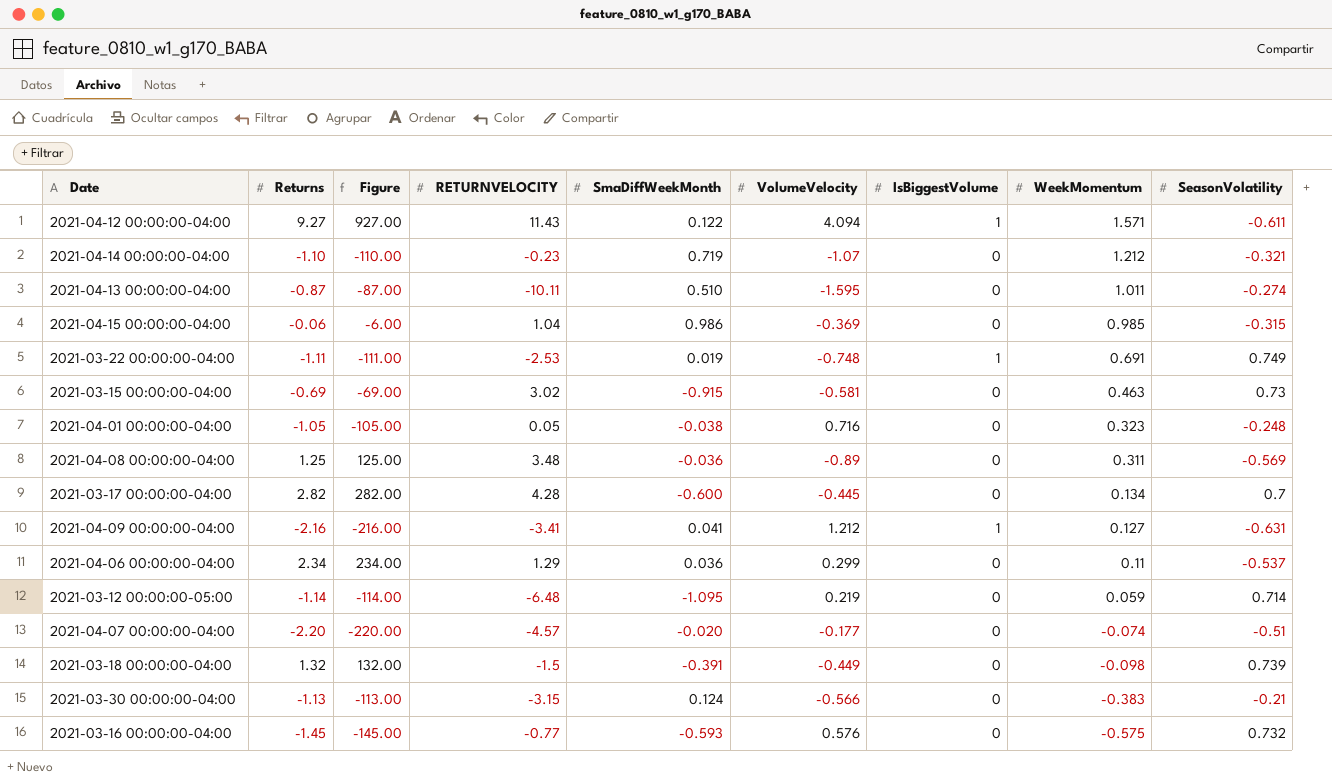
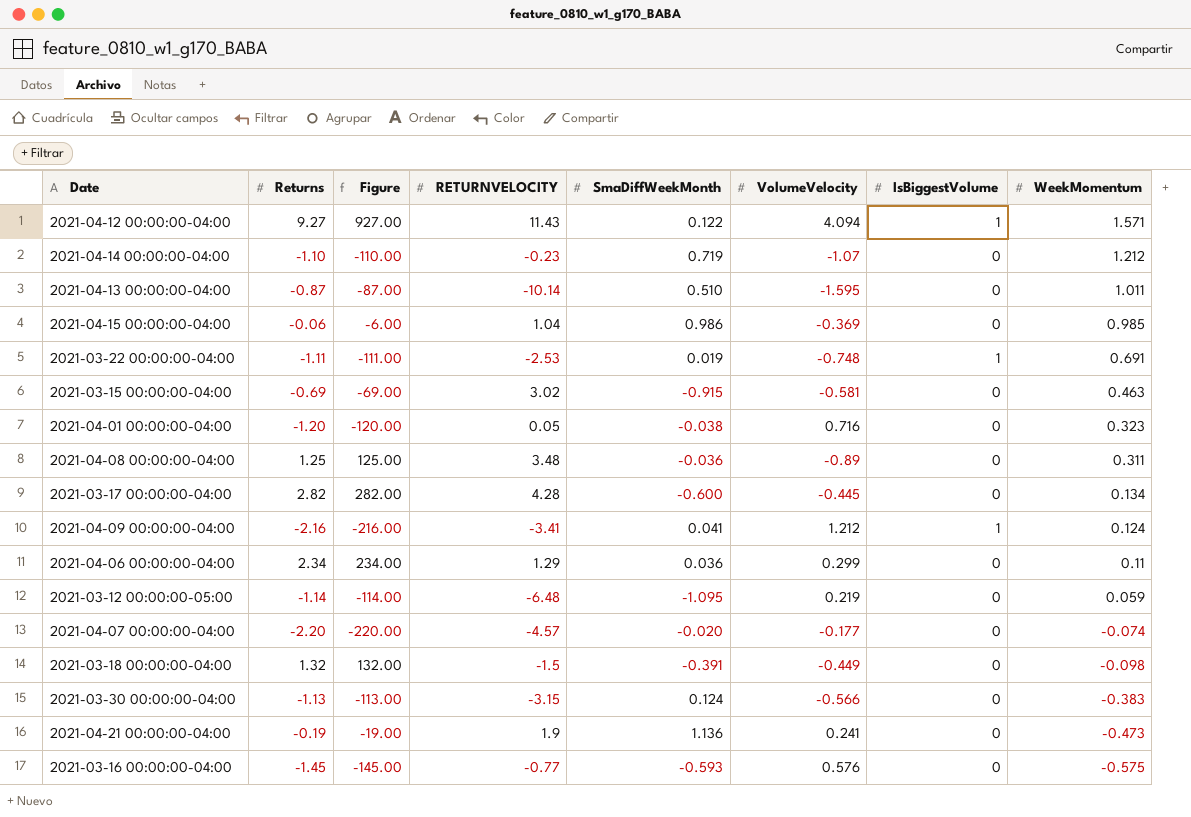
column SeasonVolatility | position: 9 -> none
2021-04-13 00:00:00-04:00 | RETURNVELOCITY: -10.11 -> -10.14
2021-04-01 00:00:00-04:00 | Returns: -1.05 -> -1.20
2021-04-01 00:00:00-04:00 | Figure: -105.00 -> -120.00
2021-04-09 00:00:00-04:00 | WeekMomentum: 0.127 -> 0.124
row 2021-04-21 00:00:00-04:00: none -> -0.19 | -19.00 | 1.9 | 1.136 | 0.241 | 0 | -0.473

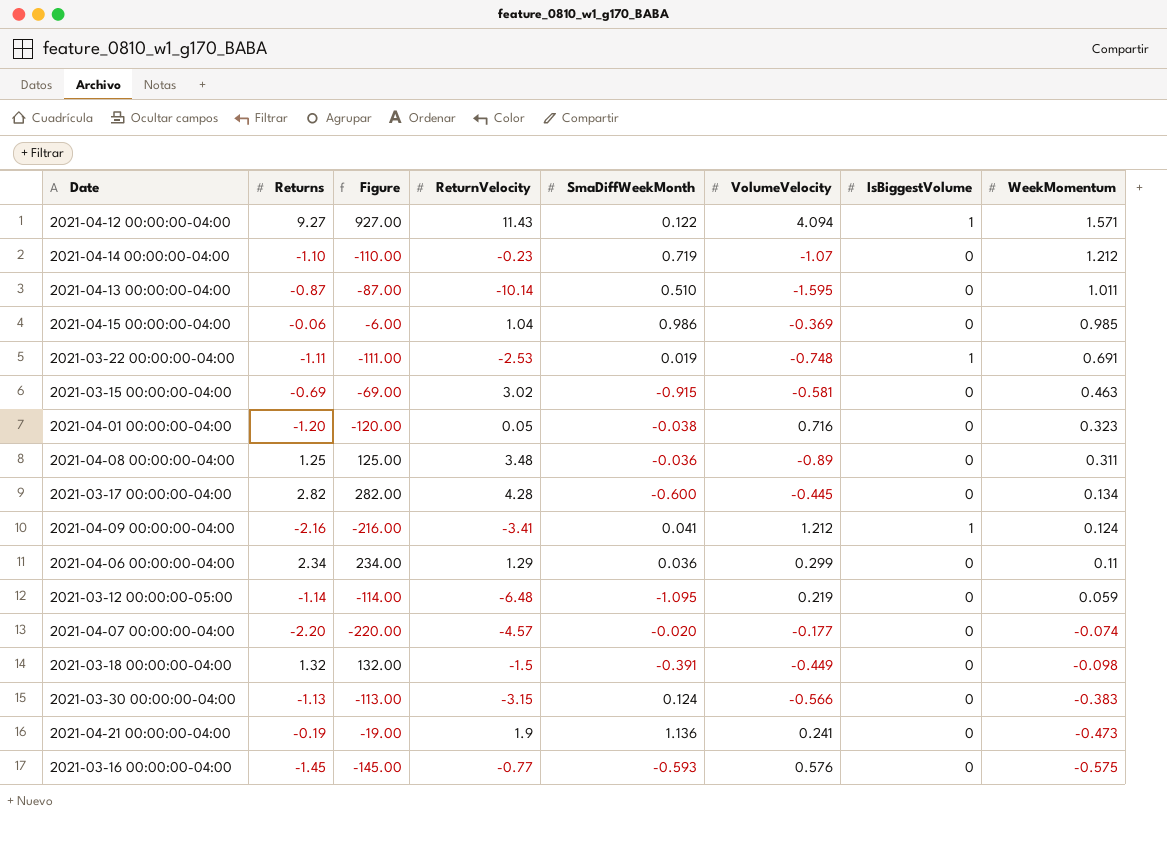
column name: RETURNVELOCITY -> ReturnVelocity

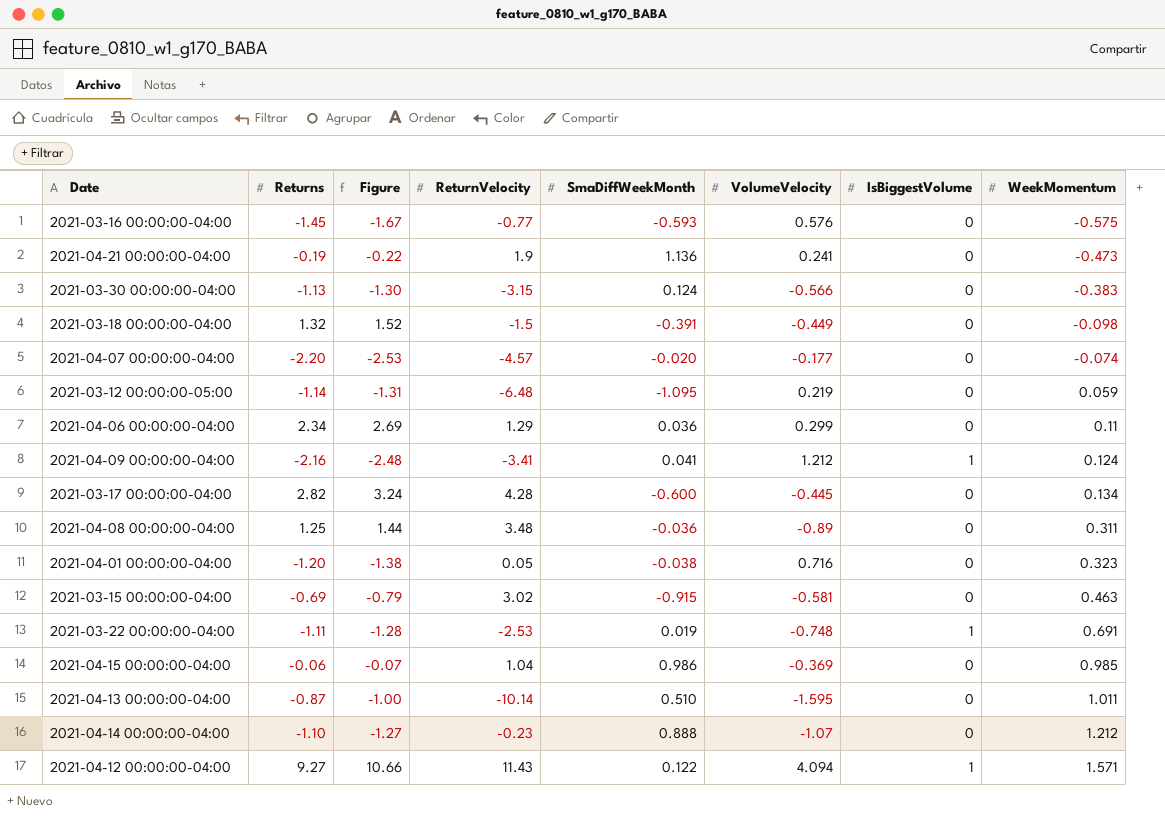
row order: WeekMomentum descending -> WeekMomentum ascending
column Figure | formula: [Returns] * 100 -> [Returns] * 1.15
2021-04-14 00:00:00-04:00 | SmaDiffWeekMonth: 0.719 -> 0.888

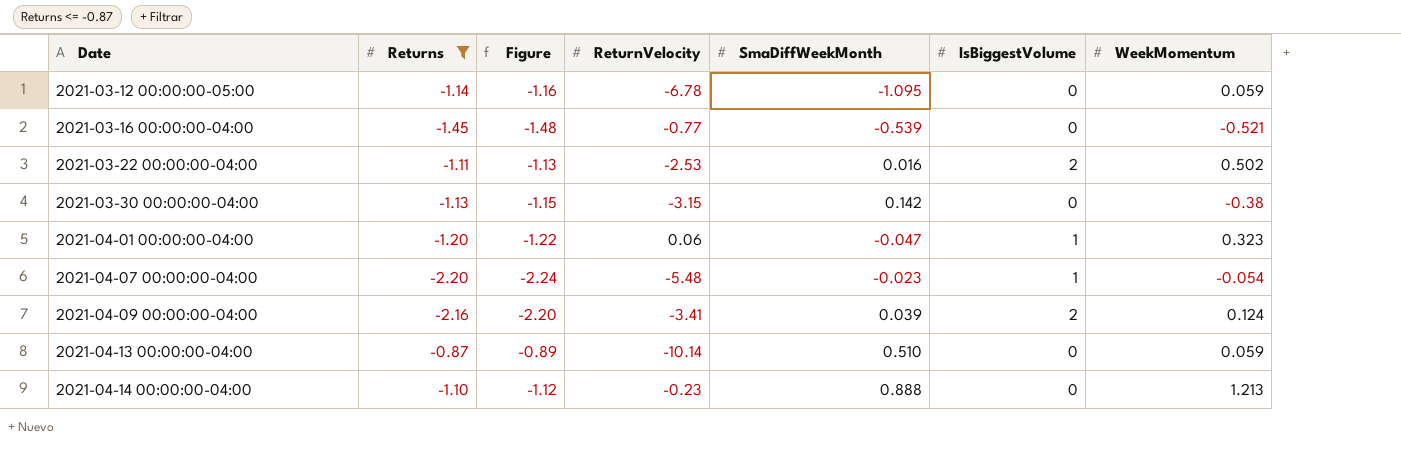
filter: none -> Returns <= -0.87
row order: WeekMomentum ascending -> Date ascending
column VolumeVelocity | position: 6 -> none
column Figure | formula: [Returns] * 1.15 -> [Returns] * 1.02
2021-03-12 00:00:00-05:00 | ReturnVelocity: -6.48 -> -6.78
2021-03-16 00:00:00-04:00 | SmaDiffWeekMonth: -0.593 -> -0.539
2021-03-16 00:00:00-04:00 | WeekMomentum: -0.575 -> -0.521
2021-03-22 00:00:00-04:00 | SmaDiffWeekMonth: 0.019 -> 0.016
2021-03-22 00:00:00-04:00 | IsBiggestVolume: 1 -> 2
2021-03-22 00:00:00-04:00 | WeekMomentum: 0.691 -> 0.502
2021-03-30 00:00:00-04:00 | SmaDiffWeekMonth: 0.124 -> 0.142
2021-03-30 00:00:00-04:00 | WeekMomentum: -0.383 -> -0.38
2021-04-01 00:00:00-04:00 | ReturnVelocity: 0.05 -> 0.06
2021-04-01 00:00:00-04:00 | SmaDiffWeekMonth: -0.038 -> -0.047
2021-04-01 00:00:00-04:00 | IsBiggestVolume: 0 -> 1
2021-04-07 00:00:00-04:00 | ReturnVelocity: -4.57 -> -5.48
2021-04-07 00:00:00-04:00 | SmaDiffWeekMonth: -0.020 -> -0.023
2021-04-07 00:00:00-04:00 | IsBiggestVolume: 0 -> 1
2021-04-07 00:00:00-04:00 | WeekMomentum: -0.074 -> -0.054
2021-04-09 00:00:00-04:00 | SmaDiffWeekMonth: 0.041 -> 0.039
2021-04-09 00:00:00-04:00 | IsBiggestVolume: 1 -> 2
2021-04-13 00:00:00-04:00 | WeekMomentum: 1.011 -> 0.059
2021-04-14 00:00:00-04:00 | WeekMomentum: 1.212 -> 1.213

